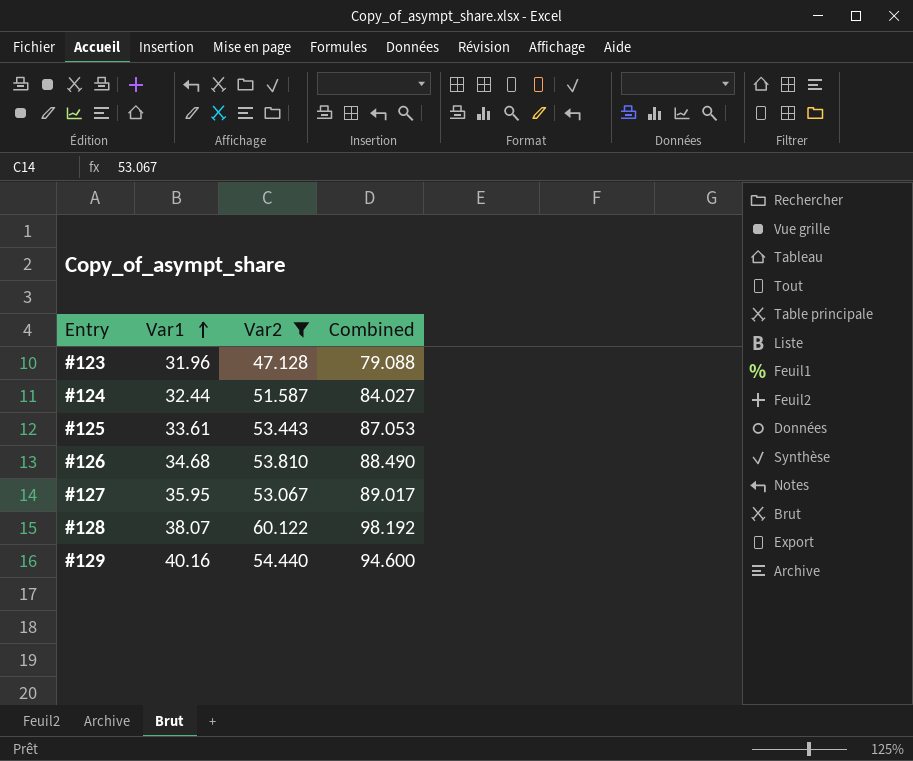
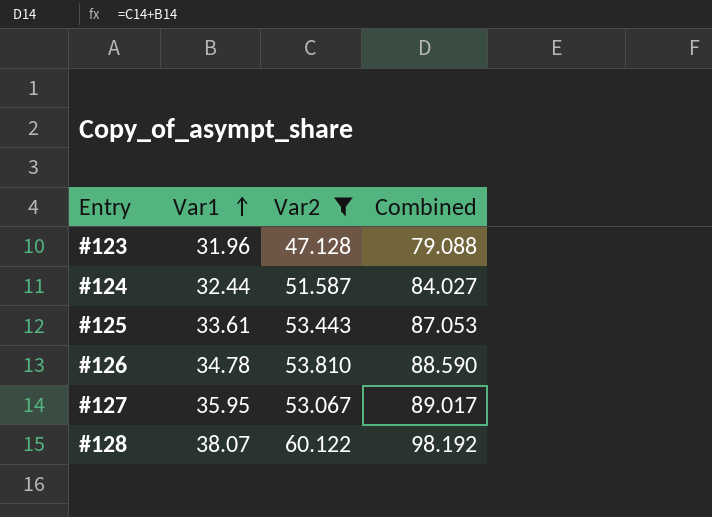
row #129: 40.16 | 54.440 | 94.600 -> none
#126 | Var1: 34.68 -> 34.78
#126 | Combined: 88.490 -> 88.590

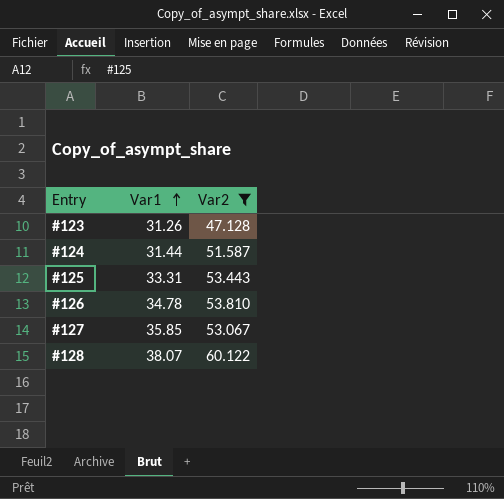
column Combined | formula: [Var1] + [Var2] -> none
#123 | Var1: 31.96 -> 31.26
#124 | Var1: 32.44 -> 31.44
#125 | Var1: 33.61 -> 33.31
#127 | Var1: 35.95 -> 35.85

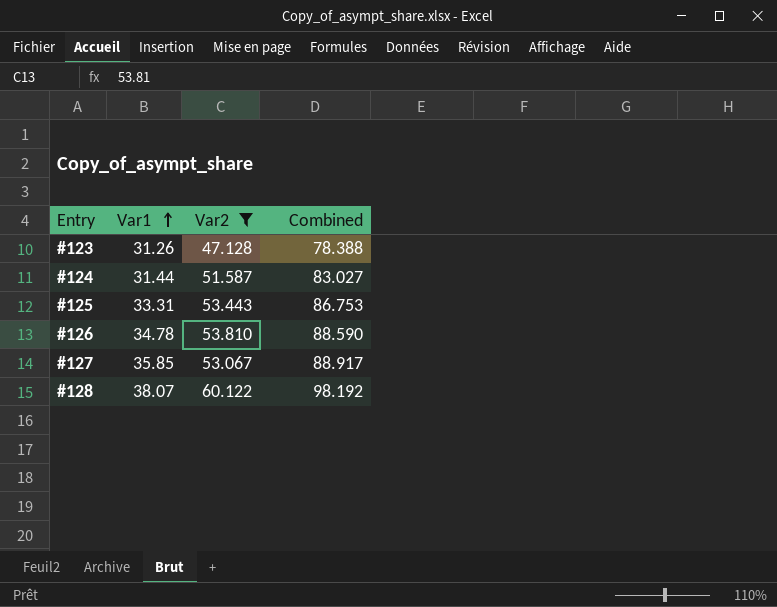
column Combined | formula: none -> [Var1] + [Var2]

